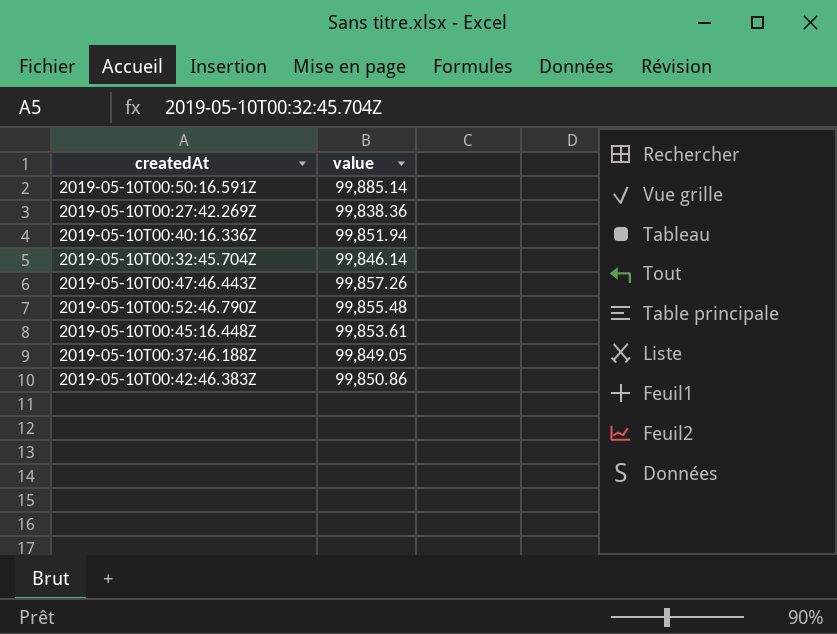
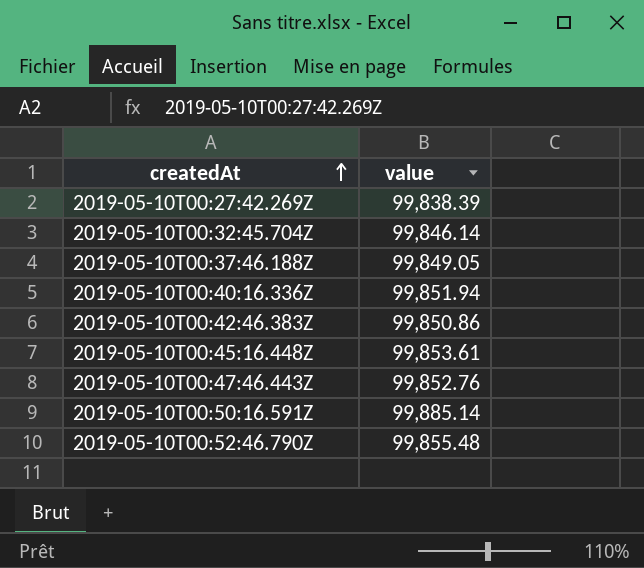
row order: none -> createdAt ascending
2019-05-10T00:27:42.269Z | value: 99,838.36 -> 99,838.39
2019-05-10T00:47:46.443Z | value: 99,857.26 -> 99,852.76

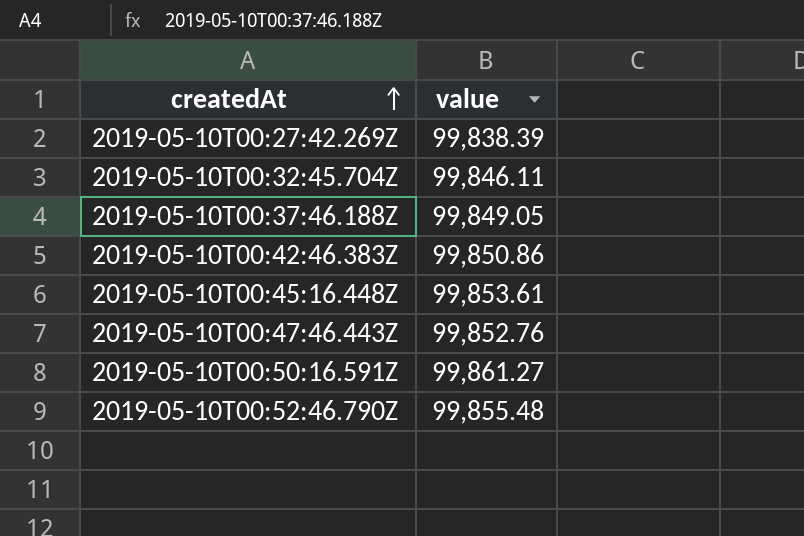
row 2019-05-10T00:40:16.336Z: 99,851.94 -> none
2019-05-10T00:32:45.704Z | value: 99,846.14 -> 99,846.11
2019-05-10T00:50:16.591Z | value: 99,885.14 -> 99,861.27

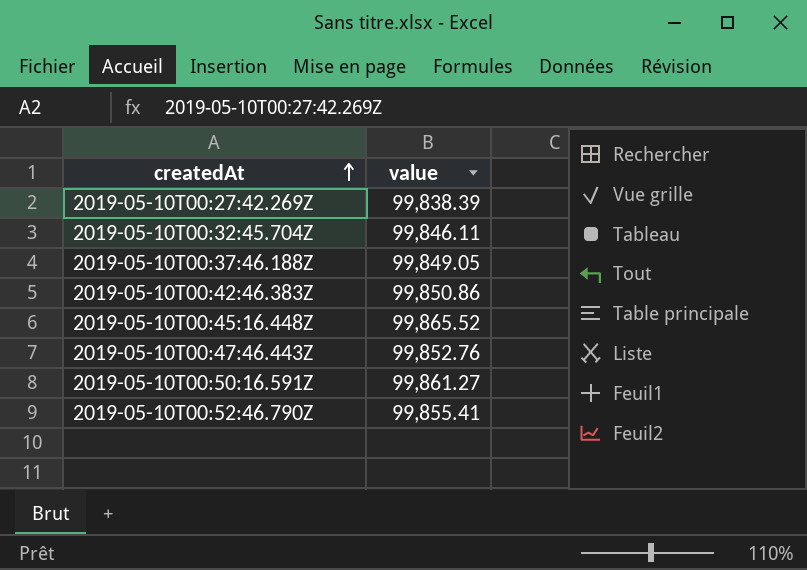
2019-05-10T00:45:16.448Z | value: 99,853.61 -> 99,865.52
2019-05-10T00:52:46.790Z | value: 99,855.48 -> 99,855.41

